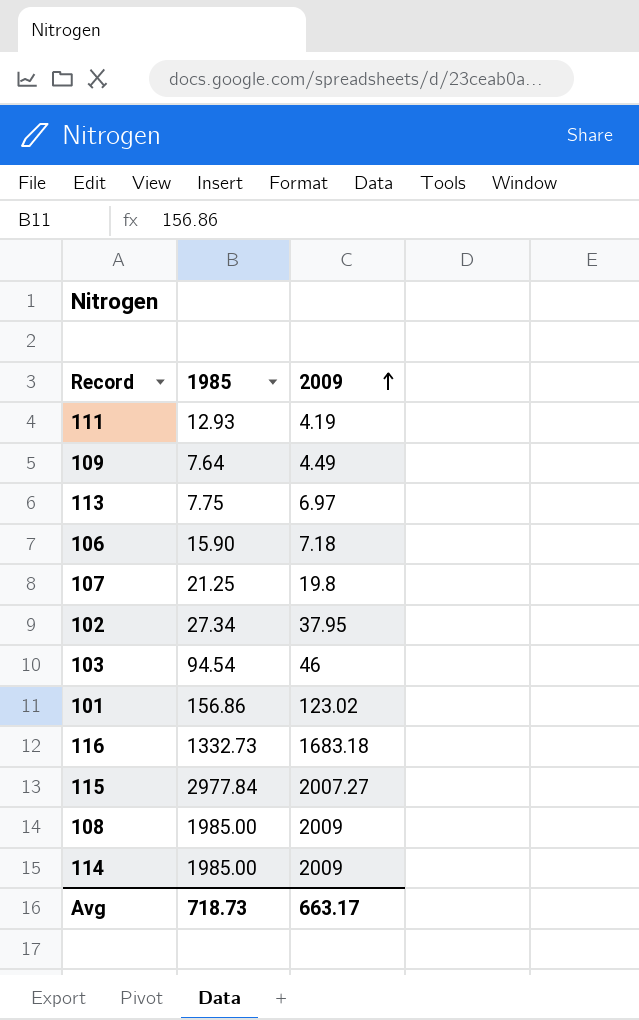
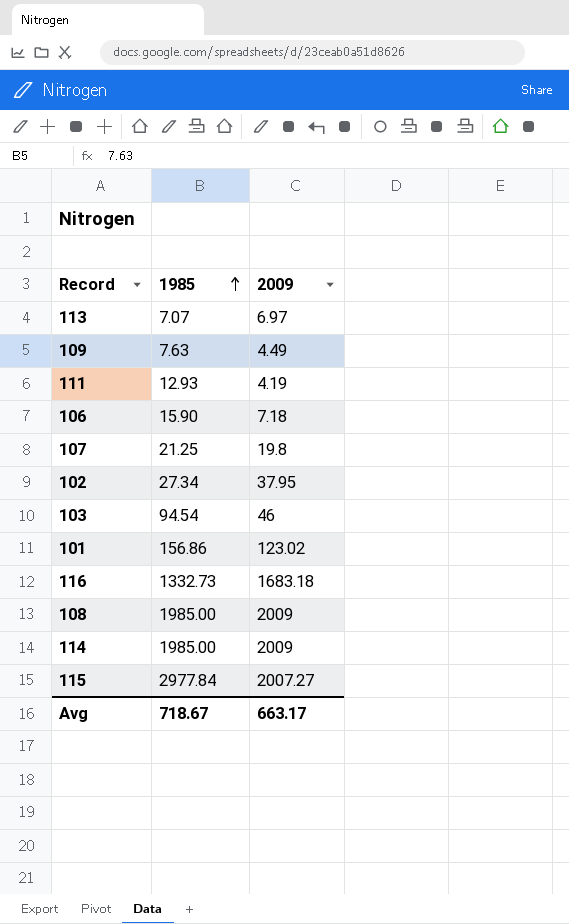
row order: 2009 ascending -> 1985 ascending
113 | 1985: 7.75 -> 7.07
109 | 1985: 7.64 -> 7.63
Avg | 1985: 718.73 -> 718.67

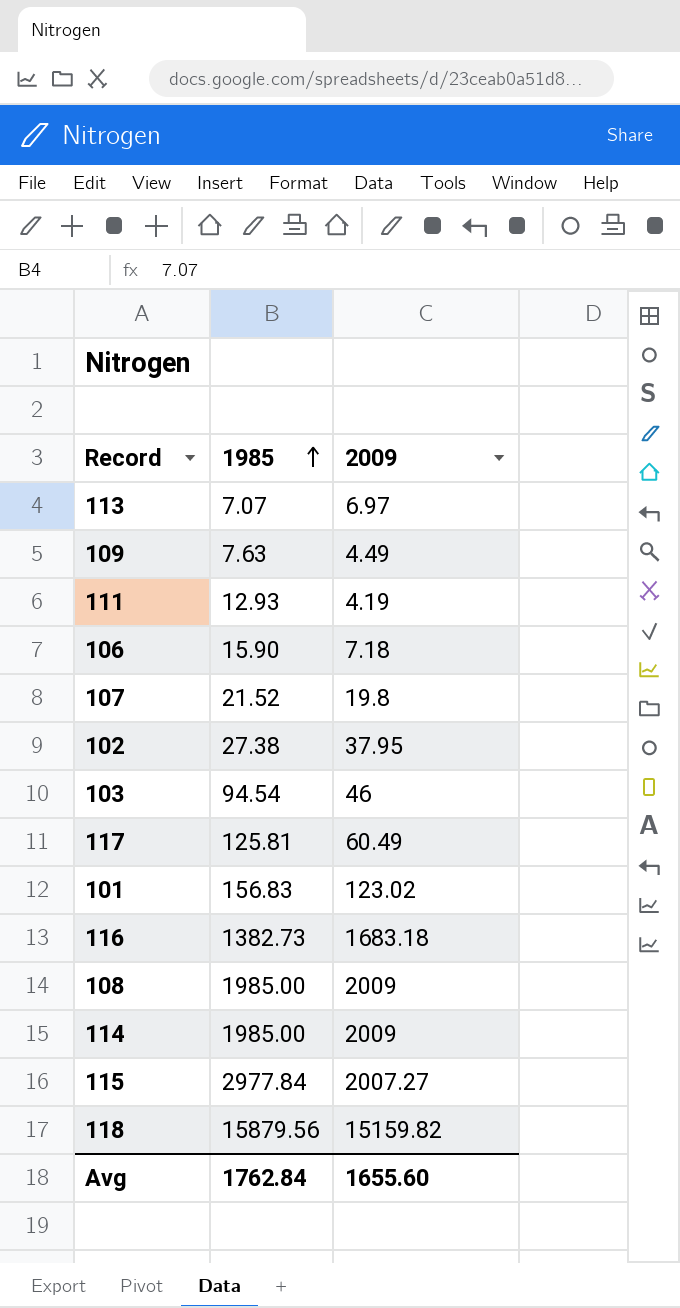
107 | 1985: 21.25 -> 21.52
102 | 1985: 27.34 -> 27.38
row 117: none -> 125.81 | 60.49
101 | 1985: 156.86 -> 156.83
116 | 1985: 1332.73 -> 1382.73
row 118: none -> 15879.56 | 15159.82
Avg | 1985: 718.67 -> 1762.84
Avg | 2009: 663.17 -> 1655.60

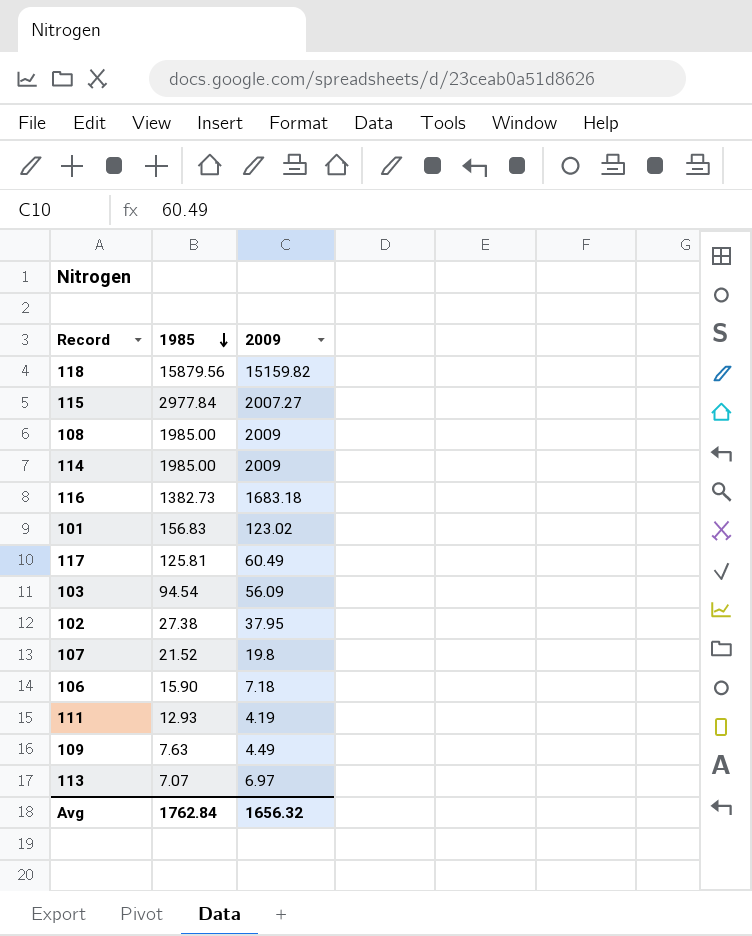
row order: 1985 ascending -> 1985 descending
103 | 2009: 46 -> 56.09
Avg | 2009: 1655.60 -> 1656.32

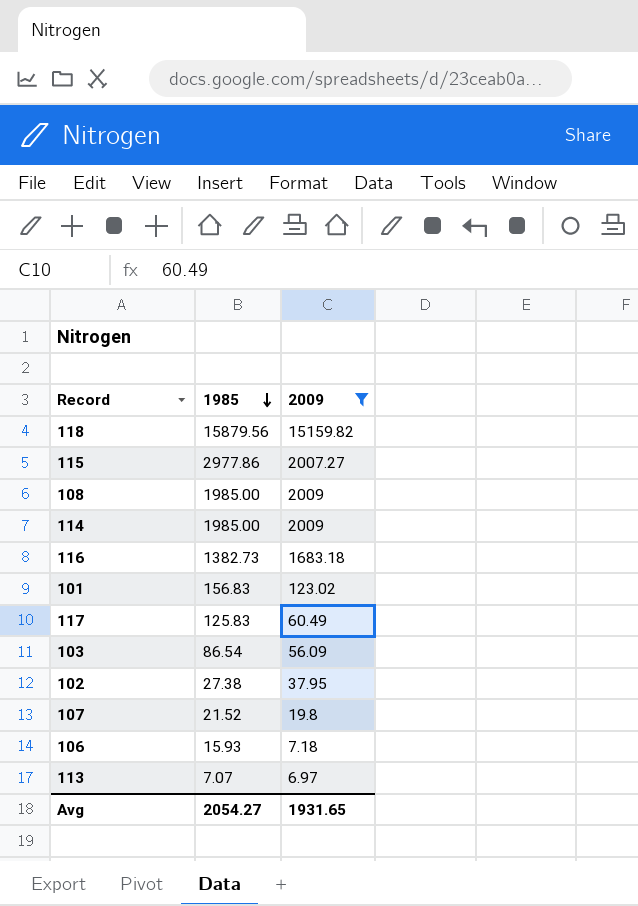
filter: none -> 2009 >= 6.97
115 | 1985: 2977.84 -> 2977.86
117 | 1985: 125.81 -> 125.83
103 | 1985: 94.54 -> 86.54
106 | 1985: 15.90 -> 15.93
Avg | 1985: 1762.84 -> 2054.27
Avg | 2009: 1656.32 -> 1931.65

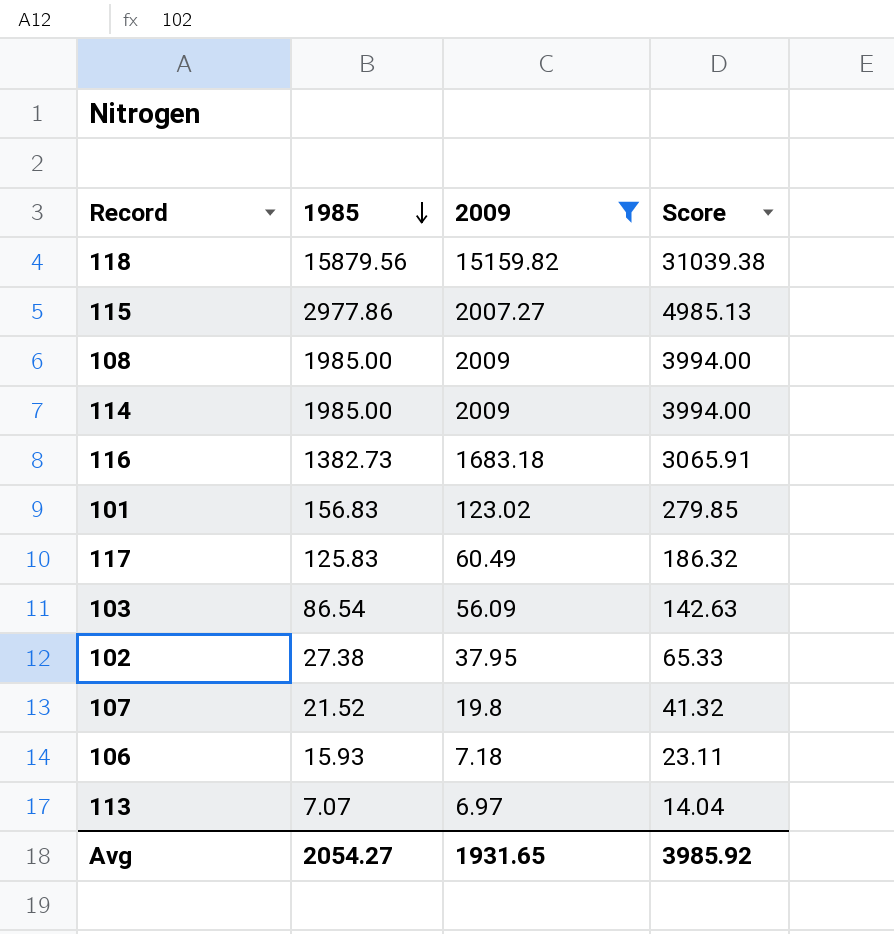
column Score | formula: none -> [1985] + [2009]

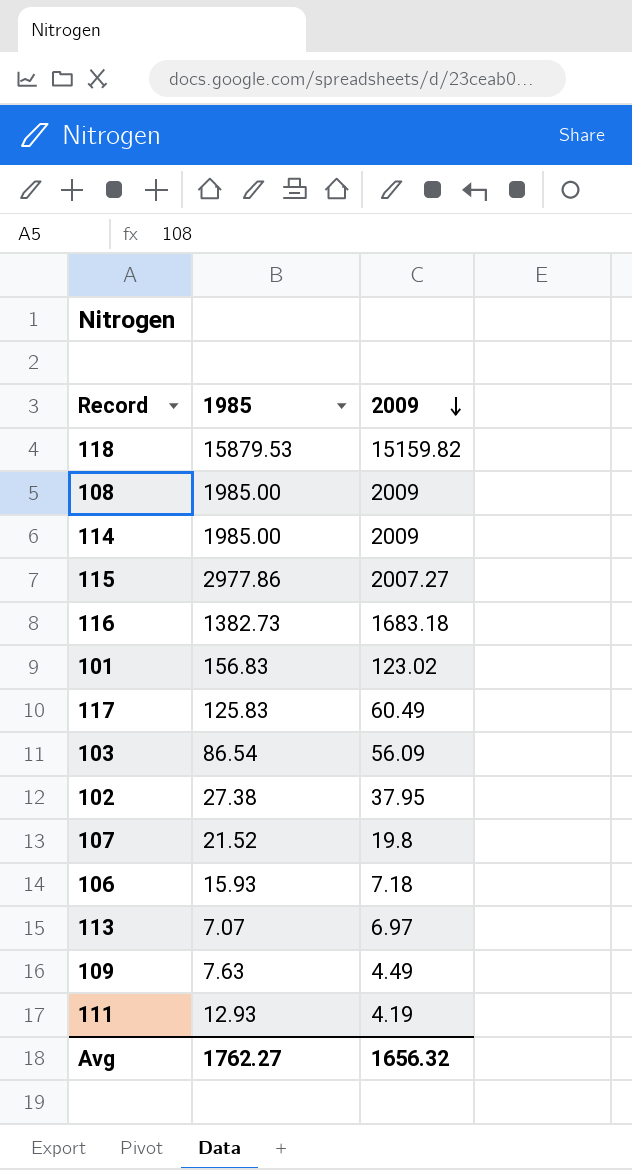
filter: 2009 >= 6.97 -> none
row order: 1985 descending -> 2009 descending
column Score | formula: [1985] + [2009] -> none
118 | 1985: 15879.56 -> 15879.53
Avg | 1985: 2054.27 -> 1762.27
Avg | 2009: 1931.65 -> 1656.32

